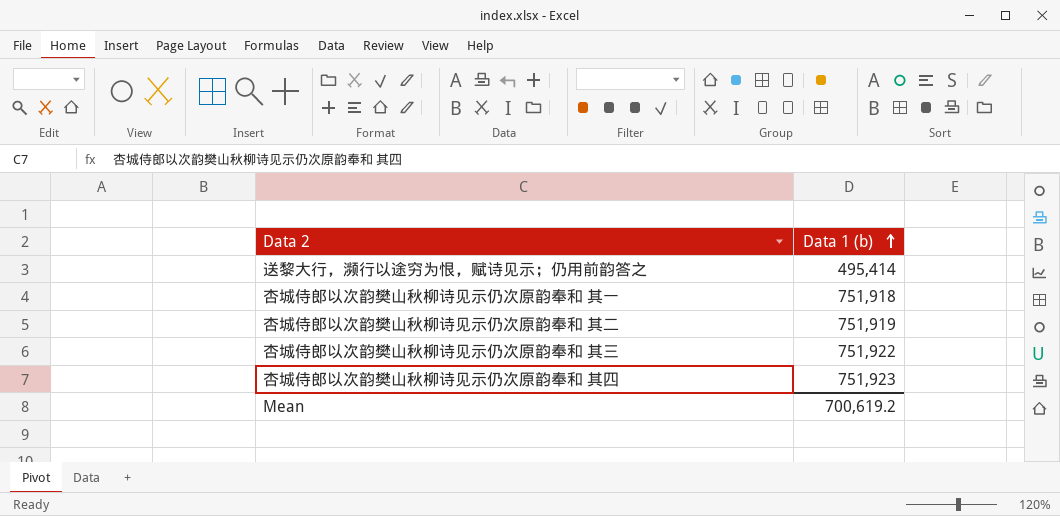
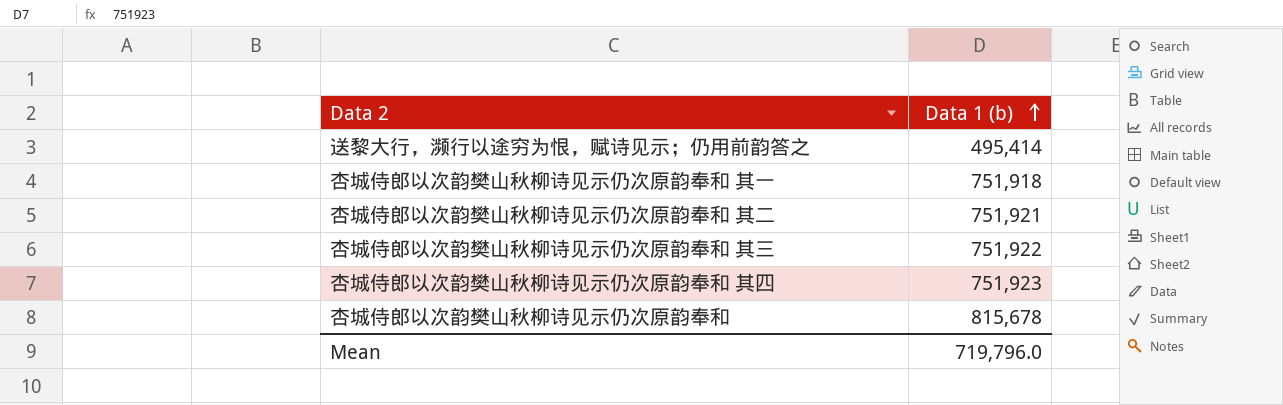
杏城侍郎以次韵樊山秋柳诗见示仍次原韵奉和 其二 | Data 1 (b): 751,919 -> 751,921
row 杏城侍郎以次韵樊山秋柳诗见示仍次原韵奉和: none -> 815,678
Mean | Data 1 (b): 700,619.2 -> 719,796.0

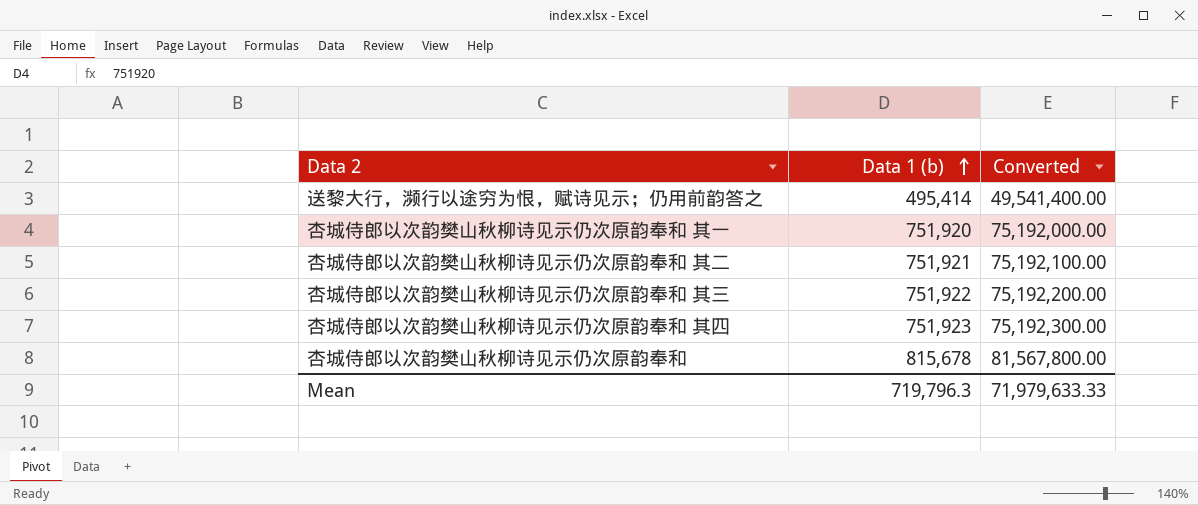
column Converted | formula: none -> [Data 1 (b)] * 100
杏城侍郎以次韵樊山秋柳诗见示仍次原韵奉和 其一 | Data 1 (b): 751,918 -> 751,920
Mean | Data 1 (b): 719,796.0 -> 719,796.3

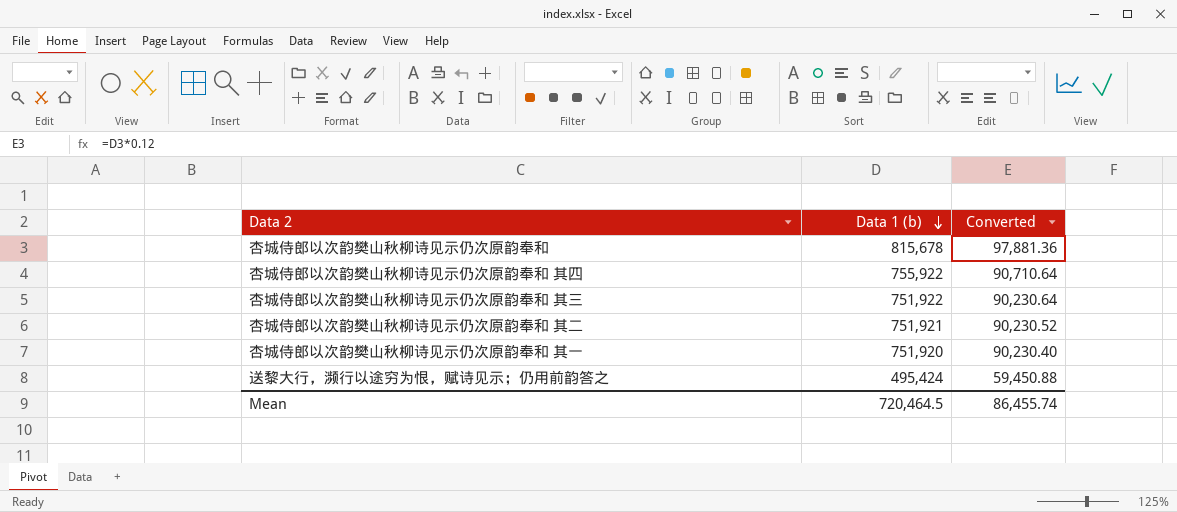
row order: Data 1 (b) ascending -> Data 1 (b) descending
column Converted | formula: [Data 1 (b)] * 100 -> [Data 1 (b)] * 0.12
杏城侍郎以次韵樊山秋柳诗见示仍次原韵奉和 其四 | Data 1 (b): 751,923 -> 755,922
送黎大行，濒行以途穷为恨，赋诗见示；仍用前韵答之 | Data 1 (b): 495,414 -> 495,424
Mean | Data 1 (b): 719,796.3 -> 720,464.5
Mean | Converted: 71,979,633.33 -> 86,455.74

